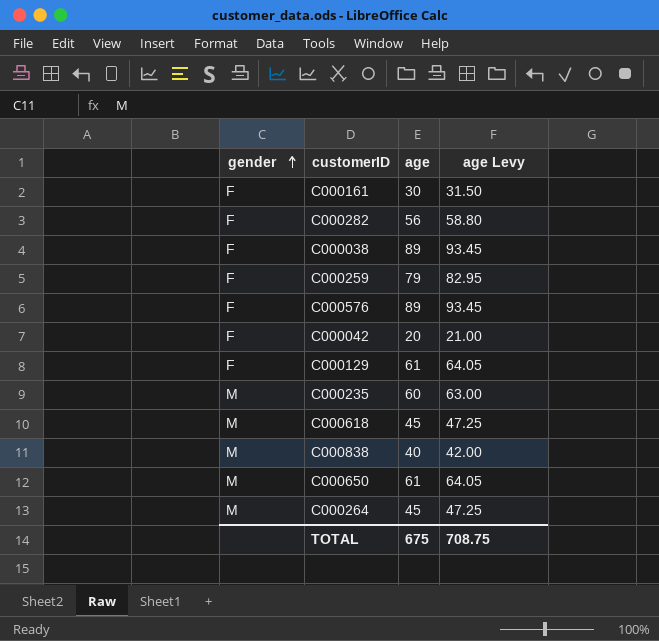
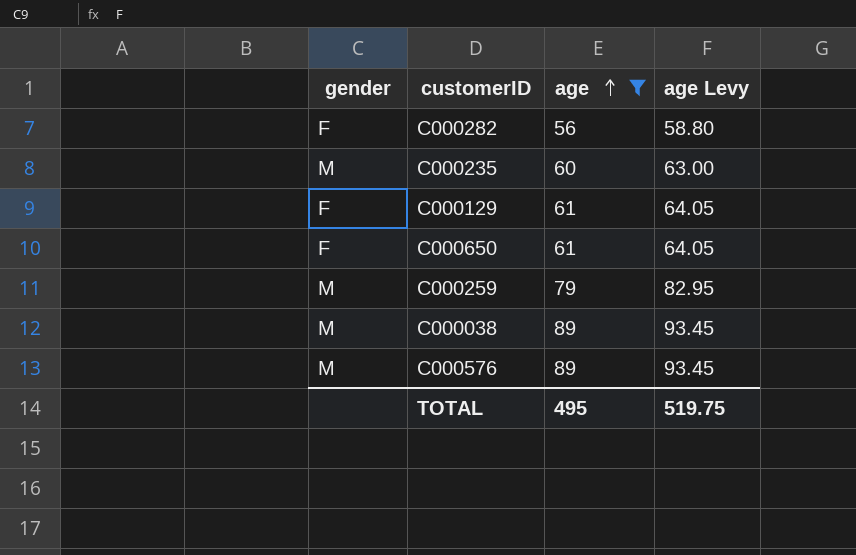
filter: none -> age >= 56
row order: gender ascending -> age ascending
C000650 | gender: M -> F
C000259 | gender: F -> M
C000038 | gender: F -> M
C000576 | gender: F -> M
TOTAL | age: 675 -> 495
TOTAL | age Levy: 708.75 -> 519.75

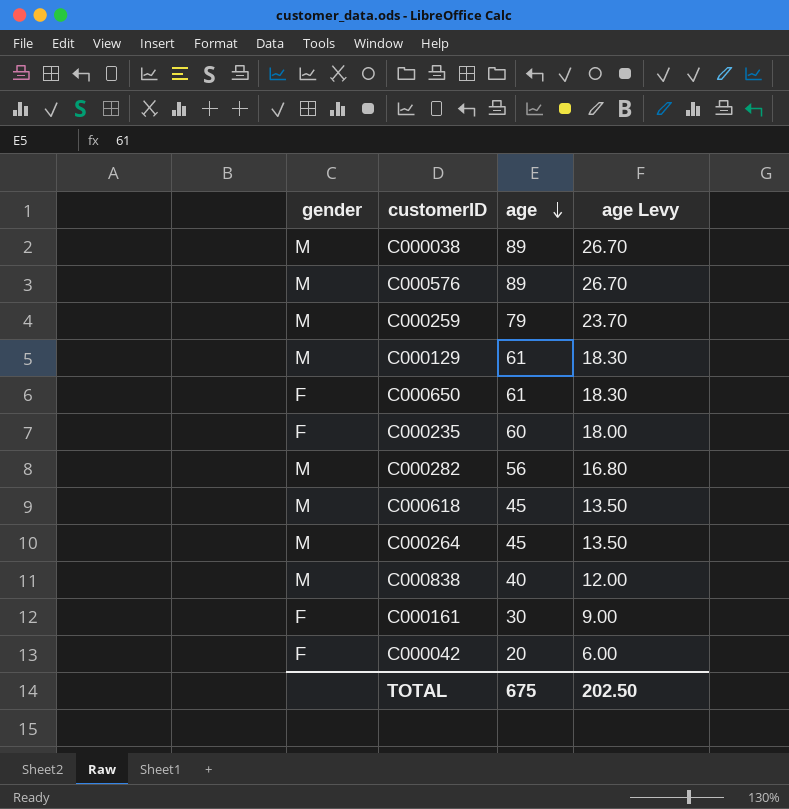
filter: age >= 56 -> none
row order: age ascending -> age descending
column age Levy | formula: [age] * 1.05 -> [age] * 0.3
C000129 | gender: F -> M
C000235 | gender: M -> F
C000282 | gender: F -> M
TOTAL | age: 495 -> 675
TOTAL | age Levy: 519.75 -> 202.50

